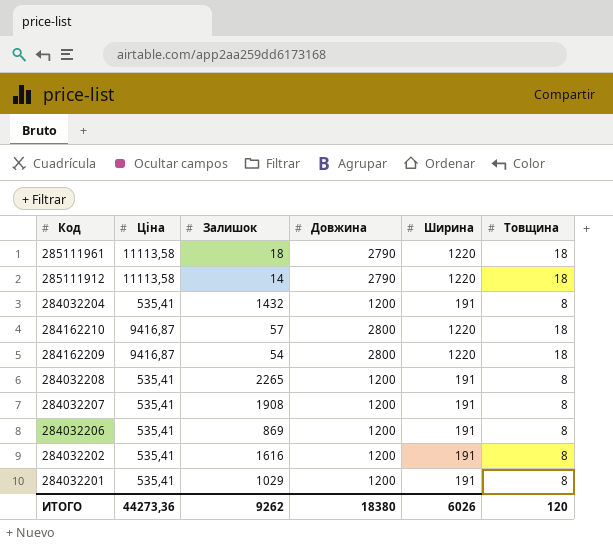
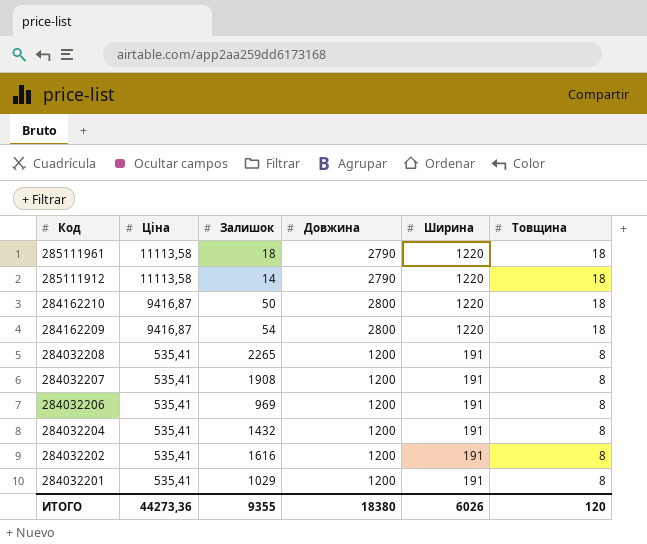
row order: none -> Код descending
284162210 | Залишок: 57 -> 50
284032206 | Залишок: 869 -> 969
ИТОГО | Залишок: 9262 -> 9355

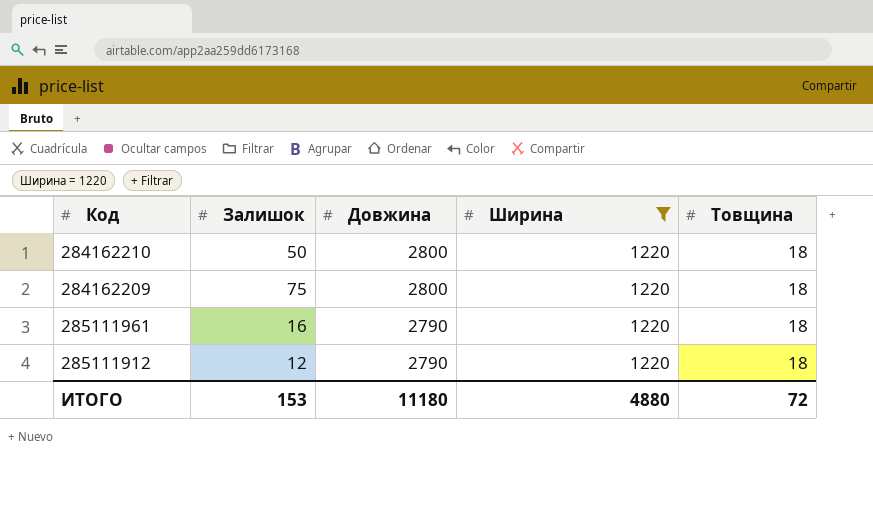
filter: none -> Ширина = 1220
row order: Код descending -> Довжина descending
column Ціна | position: 2 -> none
284162209 | Залишок: 54 -> 75
285111961 | Залишок: 18 -> 16
285111912 | Залишок: 14 -> 12
ИТОГО | Залишок: 9355 -> 153
ИТОГО | Довжина: 18380 -> 11180
ИТОГО | Ширина: 6026 -> 4880
ИТОГО | Товщина: 120 -> 72

